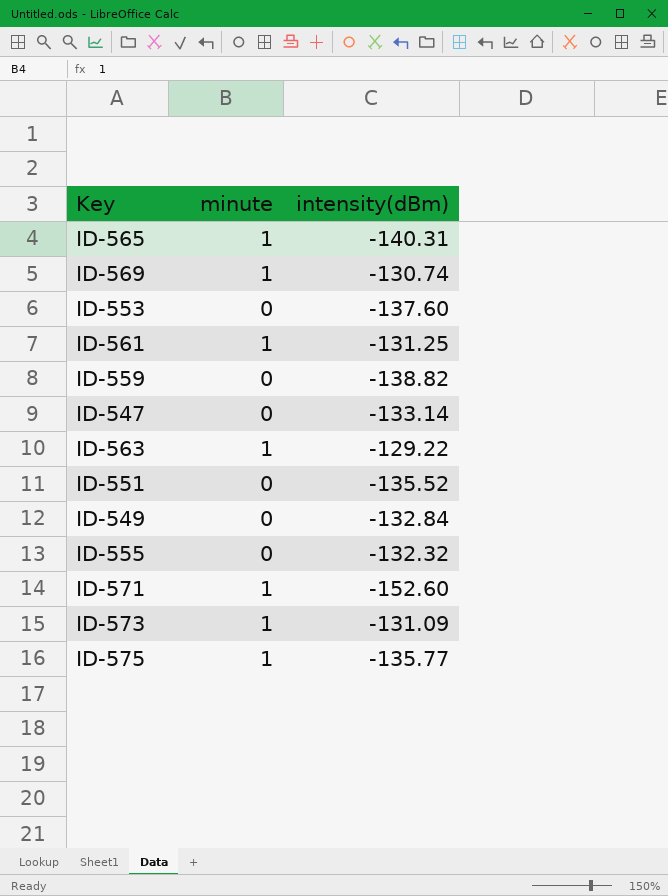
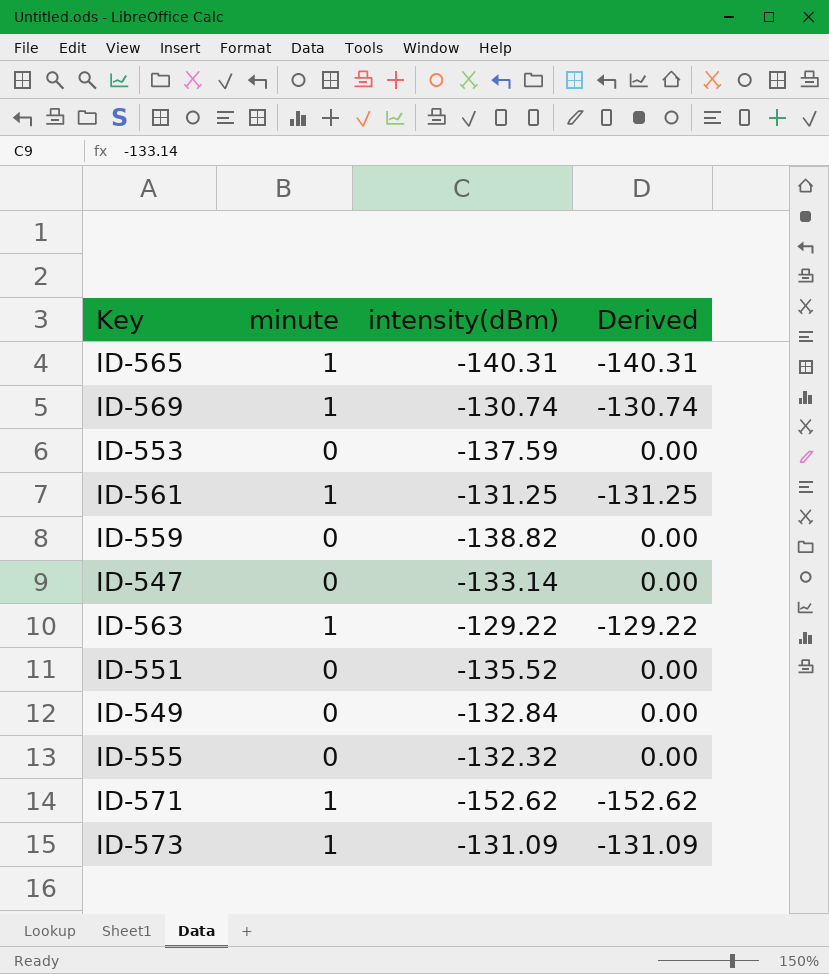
column Derived | formula: none -> [minute] * [intensity(dBm)]
row ID-575: 1 | -135.77 -> none
ID-553 | intensity(dBm): -137.60 -> -137.59
ID-571 | intensity(dBm): -152.60 -> -152.62

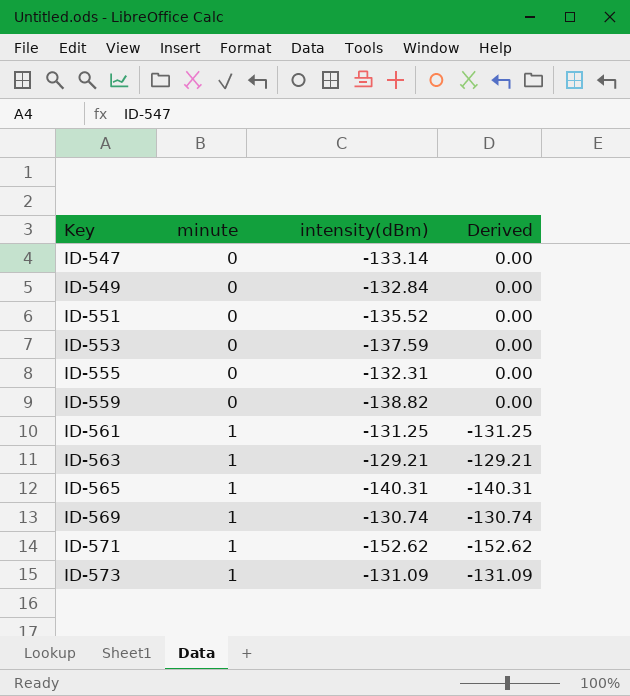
row order: none -> Key ascending
ID-555 | intensity(dBm): -132.32 -> -132.31
ID-563 | intensity(dBm): -129.22 -> -129.21
ID-563 | Derived: -129.22 -> -129.21

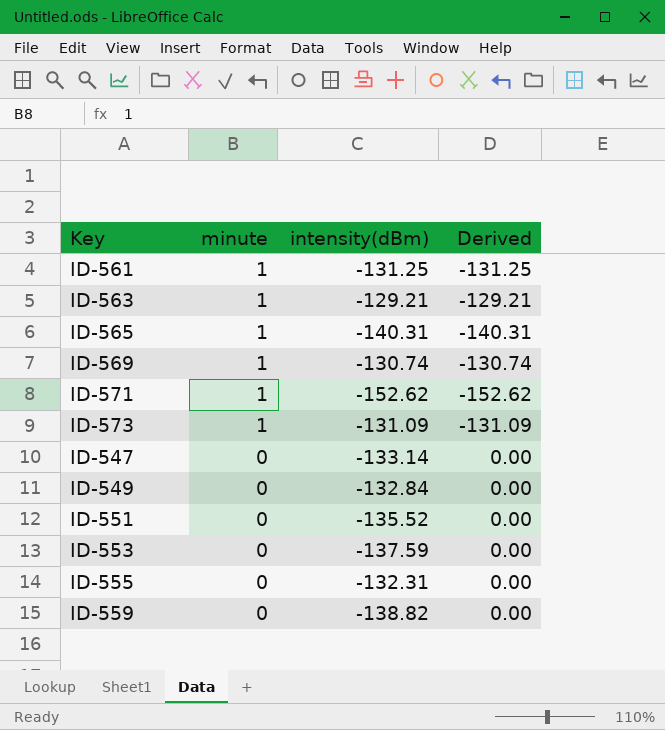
row order: Key ascending -> minute descending

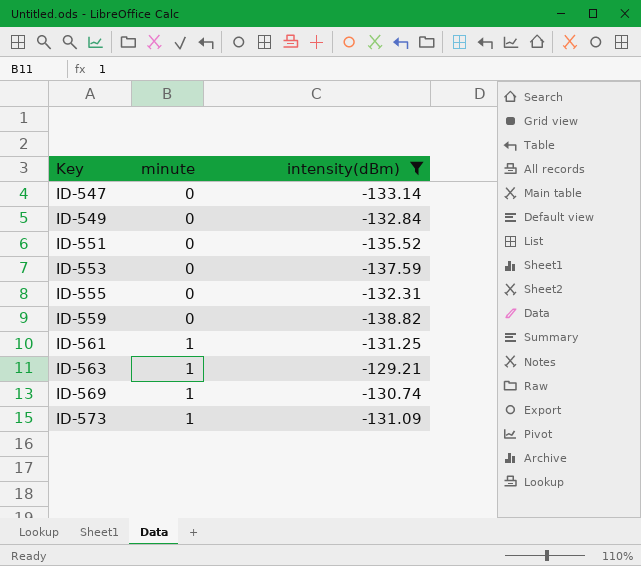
filter: none -> intensity(dBm) >= -138.82
row order: minute descending -> Key ascending
column Derived | formula: [minute] * [intensity(dBm)] -> none

